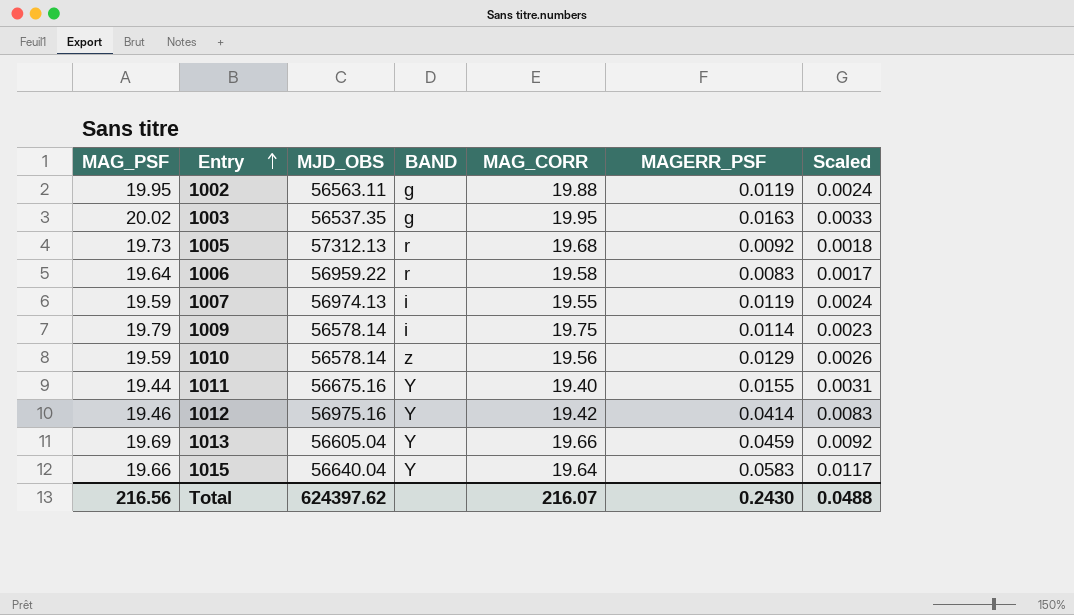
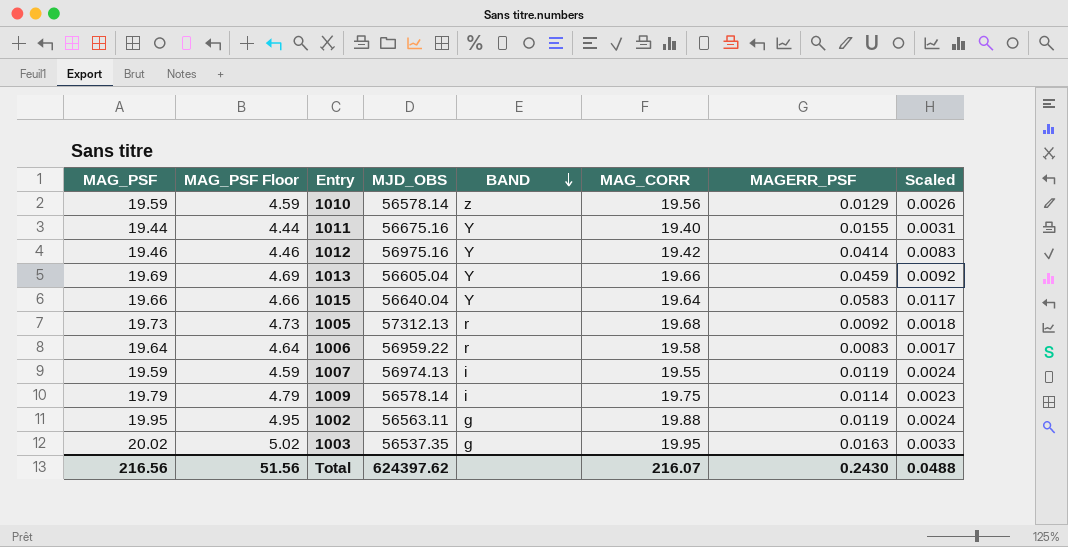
row order: Entry ascending -> BAND descending
column MAG_PSF Floor | formula: none -> [MAG_PSF] - 15

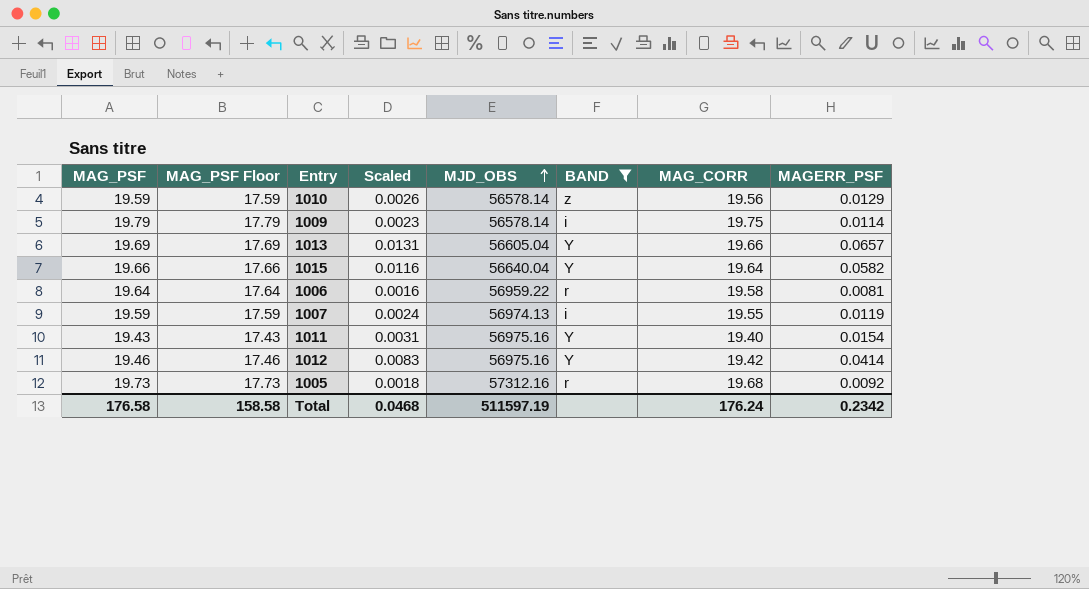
filter: none -> BAND != g
row order: BAND descending -> MJD_OBS ascending
column MAG_PSF Floor | formula: [MAG_PSF] - 15 -> [MAG_PSF] - 2
column Scaled | position: 8 -> 4
1013 | Scaled: 0.0092 -> 0.0131
1013 | MAGERR_PSF: 0.0459 -> 0.0657
1015 | Scaled: 0.0117 -> 0.0116
1015 | MAGERR_PSF: 0.0583 -> 0.0582
1006 | Scaled: 0.0017 -> 0.0016
1006 | MAGERR_PSF: 0.0083 -> 0.0081
1011 | MAG_PSF: 19.44 -> 19.43
1011 | MJD_OBS: 56675.16 -> 56975.16
1011 | MAGERR_PSF: 0.0155 -> 0.0154
1005 | MJD_OBS: 57312.13 -> 57312.16
Total | MAG_PSF: 216.56 -> 176.58
Total | MAG_PSF Floor: 51.56 -> 158.58
Total | Scaled: 0.0488 -> 0.0468
Total | MJD_OBS: 624397.62 -> 511597.19
Total | MAG_CORR: 216.07 -> 176.24
Total | MAGERR_PSF: 0.2430 -> 0.2342

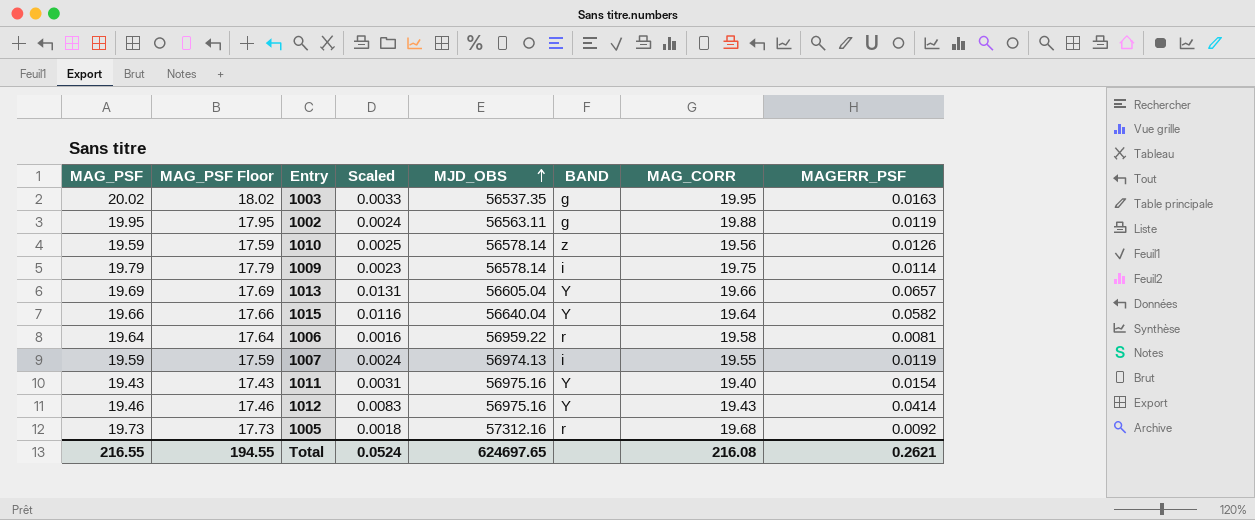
filter: BAND != g -> none
1010 | Scaled: 0.0026 -> 0.0025
1010 | MAGERR_PSF: 0.0129 -> 0.0126
1012 | MAG_CORR: 19.42 -> 19.43
Total | MAG_PSF: 176.58 -> 216.55
Total | MAG_PSF Floor: 158.58 -> 194.55
Total | Scaled: 0.0468 -> 0.0524
Total | MJD_OBS: 511597.19 -> 624697.65
Total | MAG_CORR: 176.24 -> 216.08
Total | MAGERR_PSF: 0.2342 -> 0.2621

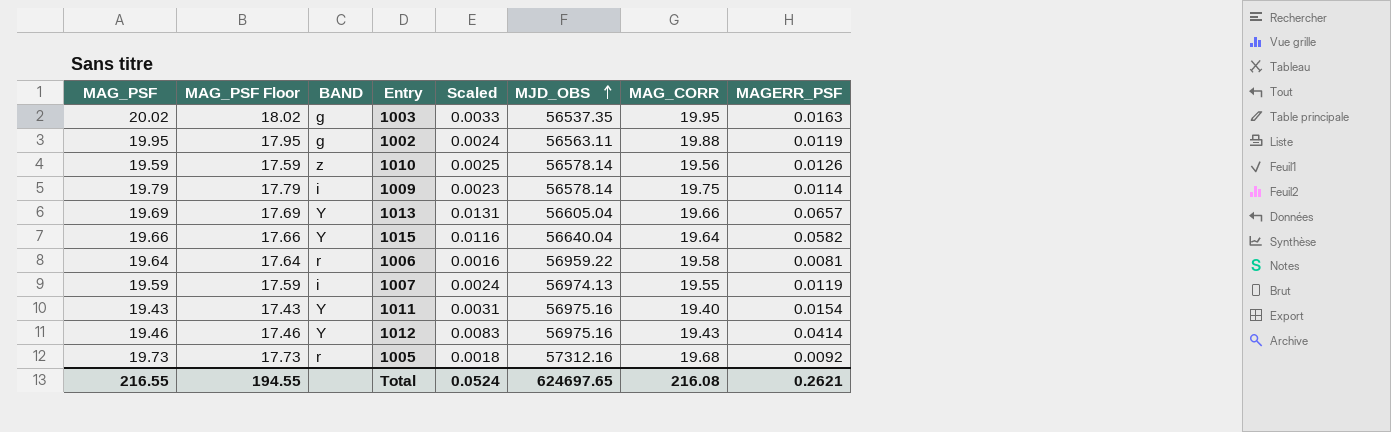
column BAND | position: 6 -> 3

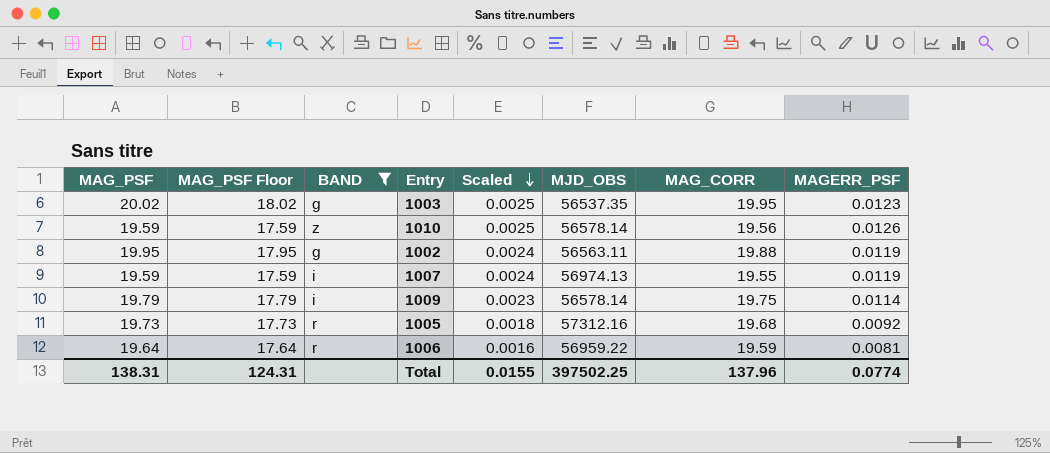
filter: none -> BAND != Y
row order: MJD_OBS ascending -> Scaled descending
1003 | Scaled: 0.0033 -> 0.0025
1003 | MAGERR_PSF: 0.0163 -> 0.0123
1006 | MAG_CORR: 19.58 -> 19.59
Total | MAG_PSF: 216.55 -> 138.31
Total | MAG_PSF Floor: 194.55 -> 124.31
Total | Scaled: 0.0524 -> 0.0155
Total | MJD_OBS: 624697.65 -> 397502.25
Total | MAG_CORR: 216.08 -> 137.96
Total | MAGERR_PSF: 0.2621 -> 0.0774

